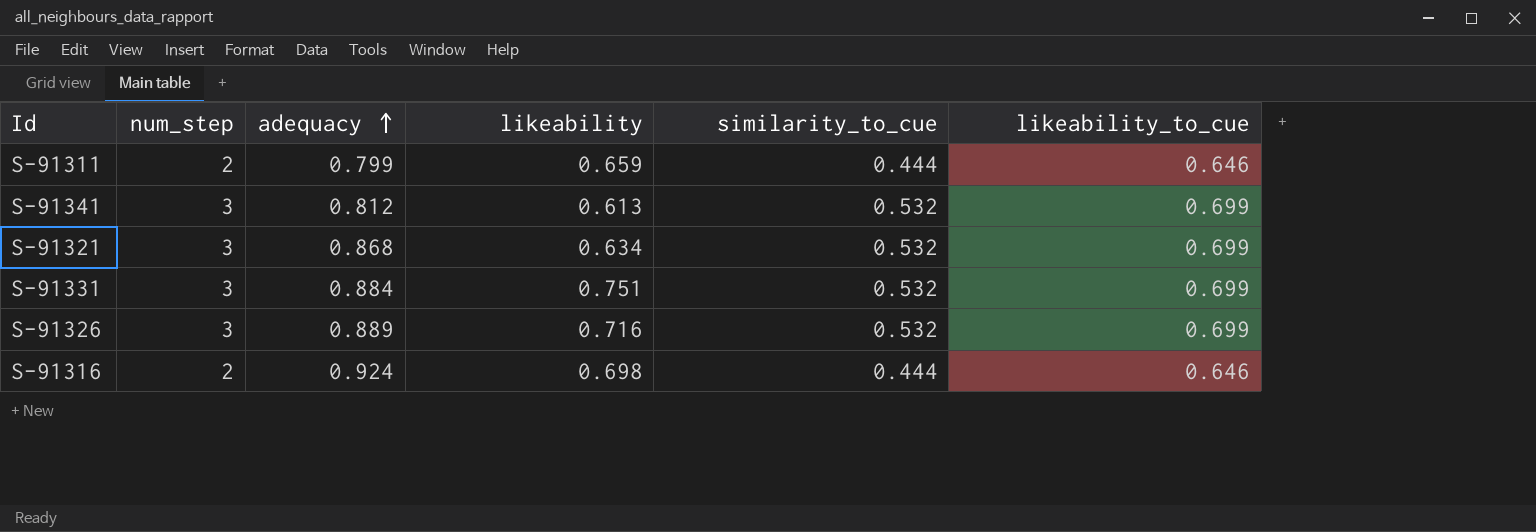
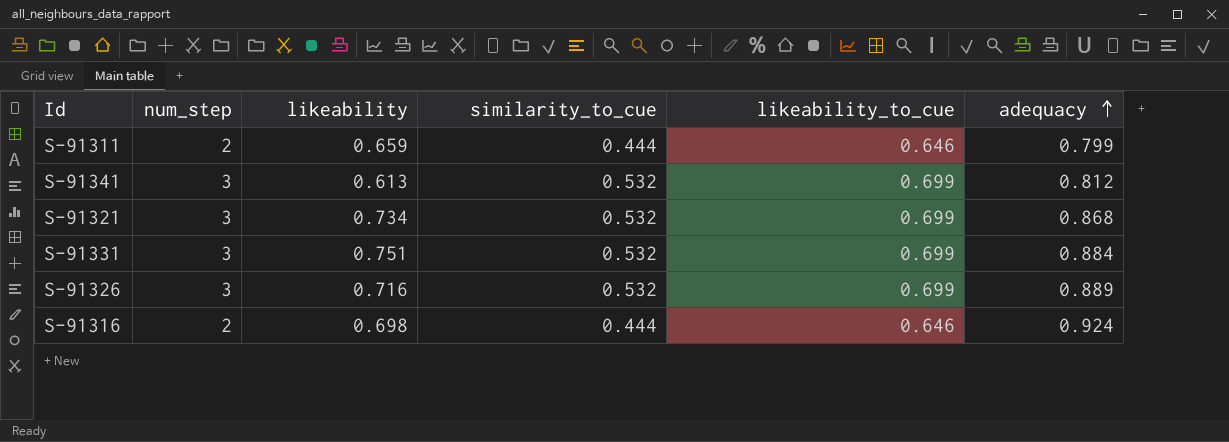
column adequacy | position: 3 -> 6
S-91321 | likeability: 0.634 -> 0.734

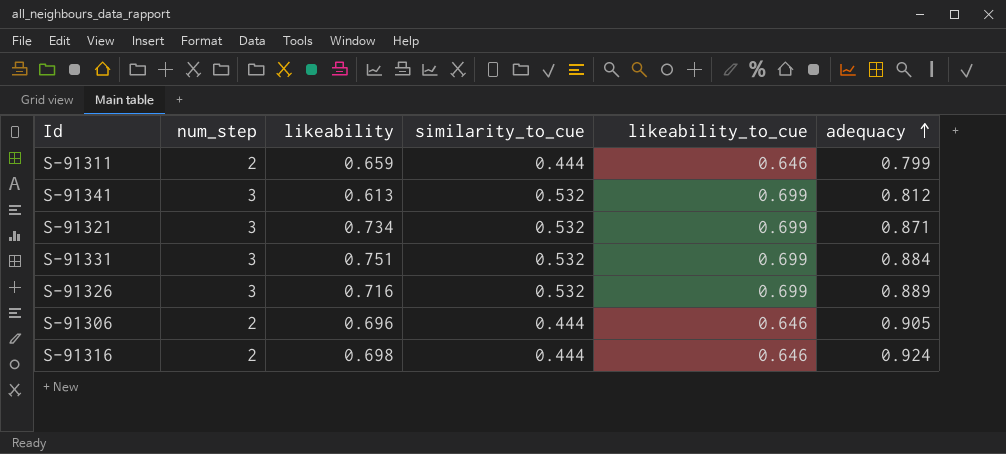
S-91321 | adequacy: 0.868 -> 0.871
row S-91306: none -> 2 | 0.696 | 0.444 | 0.646 | 0.905

